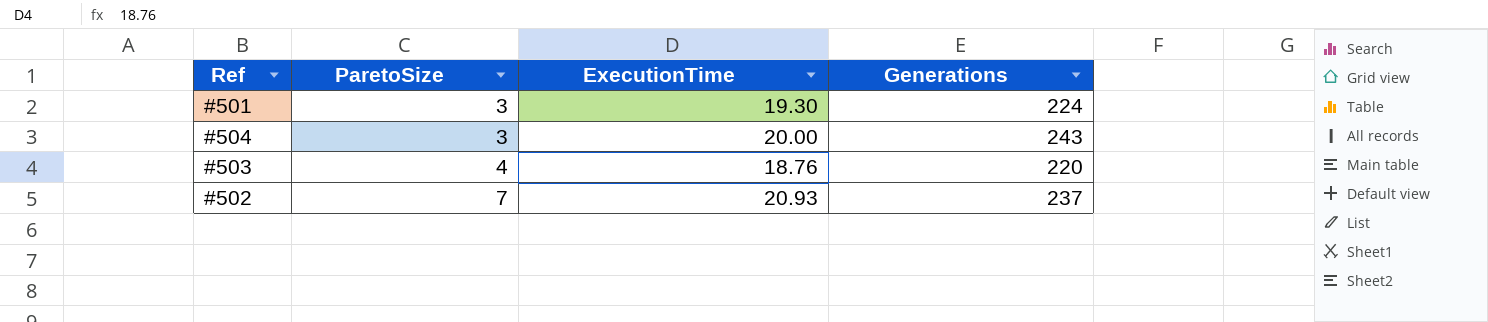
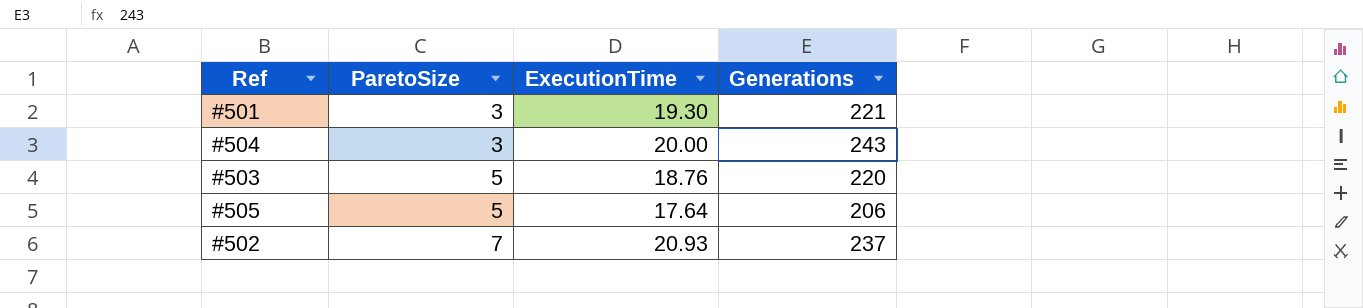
#501 | Generations: 224 -> 221
#503 | ParetoSize: 4 -> 5
row #505: none -> 5 | 17.64 | 206

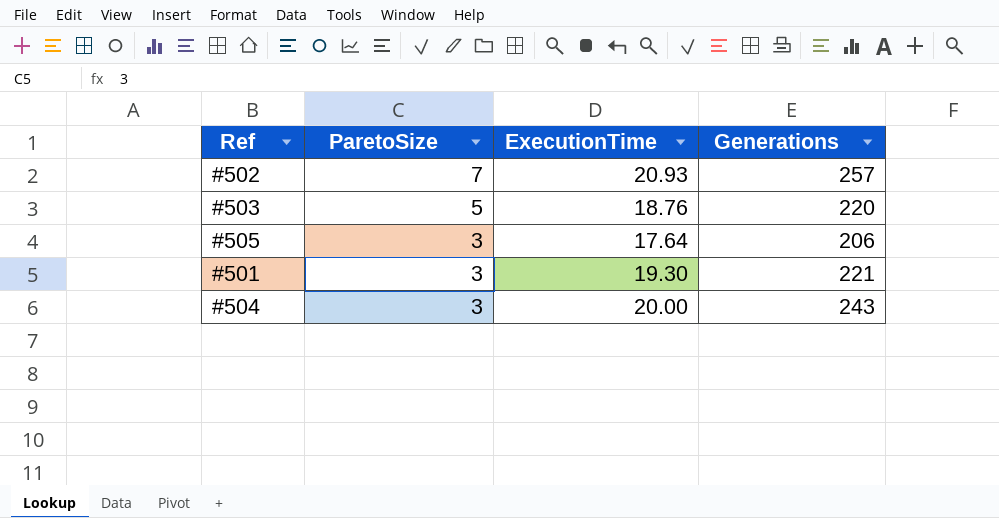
row order: ParetoSize ascending -> ParetoSize descending
#502 | Generations: 237 -> 257
#505 | ParetoSize: 5 -> 3

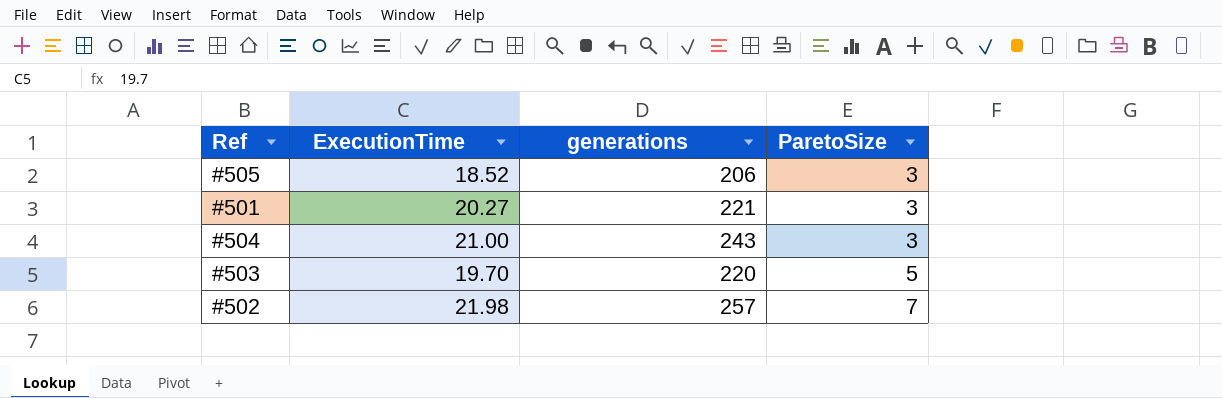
row order: ParetoSize descending -> ParetoSize ascending
column name: Generations -> generations
column ParetoSize | position: 2 -> 4
#505 | ExecutionTime: 17.64 -> 18.52
#501 | ExecutionTime: 19.30 -> 20.27
#504 | ExecutionTime: 20.00 -> 21.00
#503 | ExecutionTime: 18.76 -> 19.70
#502 | ExecutionTime: 20.93 -> 21.98

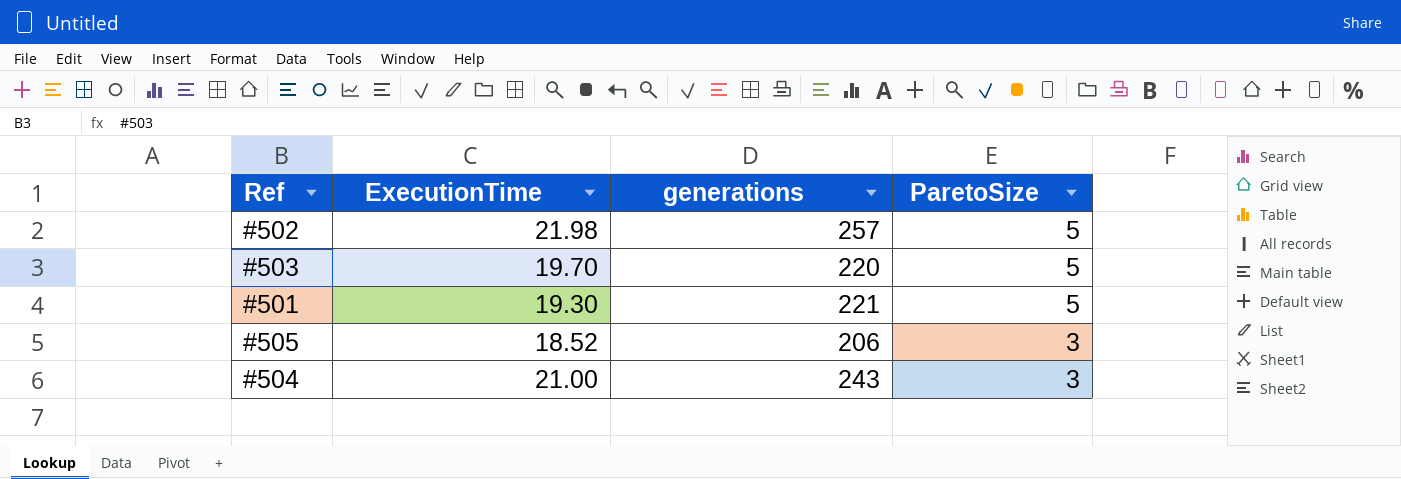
row order: ParetoSize ascending -> ParetoSize descending
#502 | ParetoSize: 7 -> 5
#501 | ExecutionTime: 20.27 -> 19.30
#501 | ParetoSize: 3 -> 5

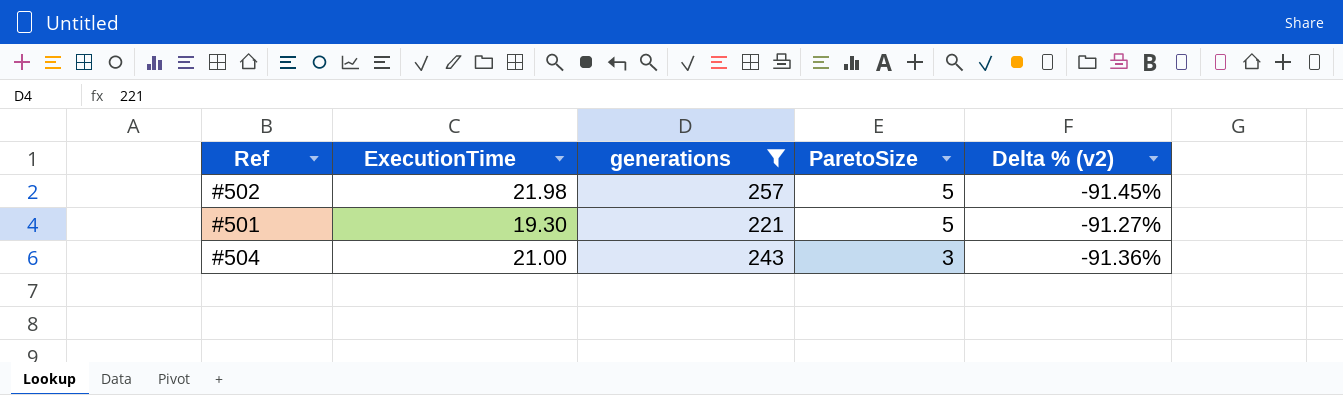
filter: none -> generations >= 221
column Delta % (v2) | formula: none -> ([ExecutionTime] - [generations]) / [generations]

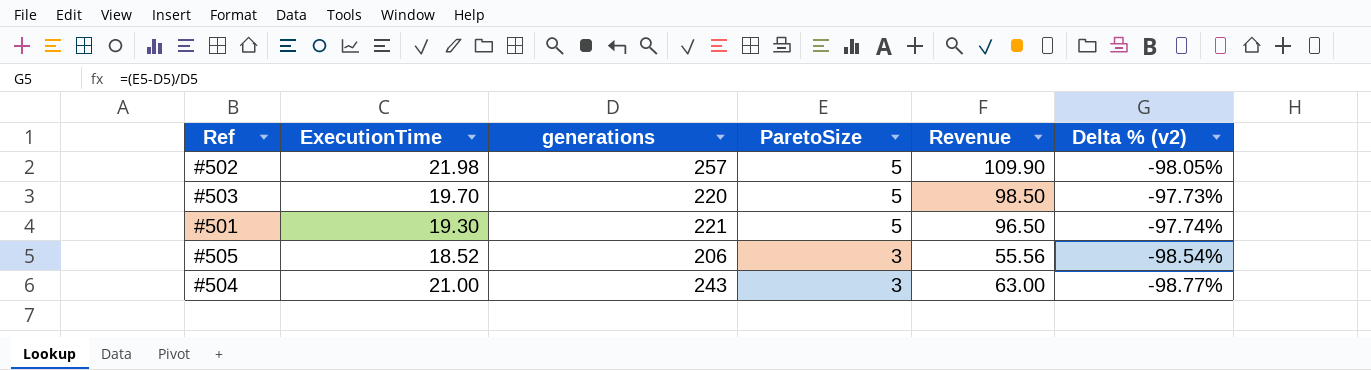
filter: generations >= 221 -> none
column Revenue | formula: none -> [ExecutionTime] * [ParetoSize]
column Delta % (v2) | formula: ([ExecutionTime] - [generations]) / [generations] -> ([ParetoSize] - [generations]) / [generations]

